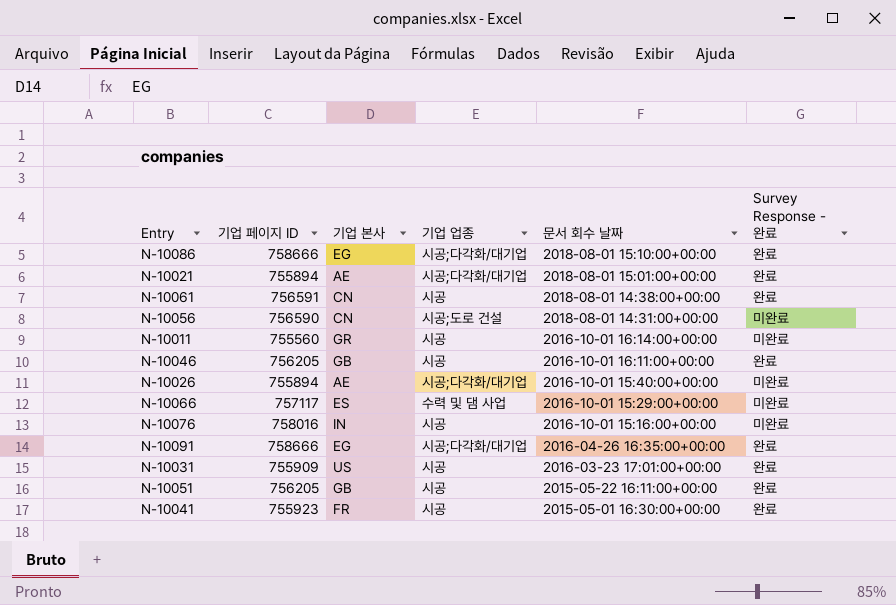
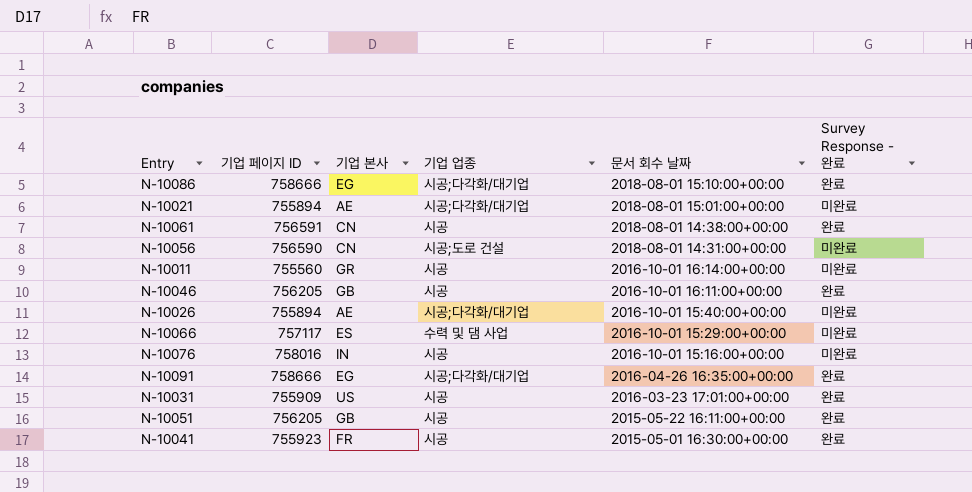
N-10021 | Survey Response - 완료: 완료 -> 미완료

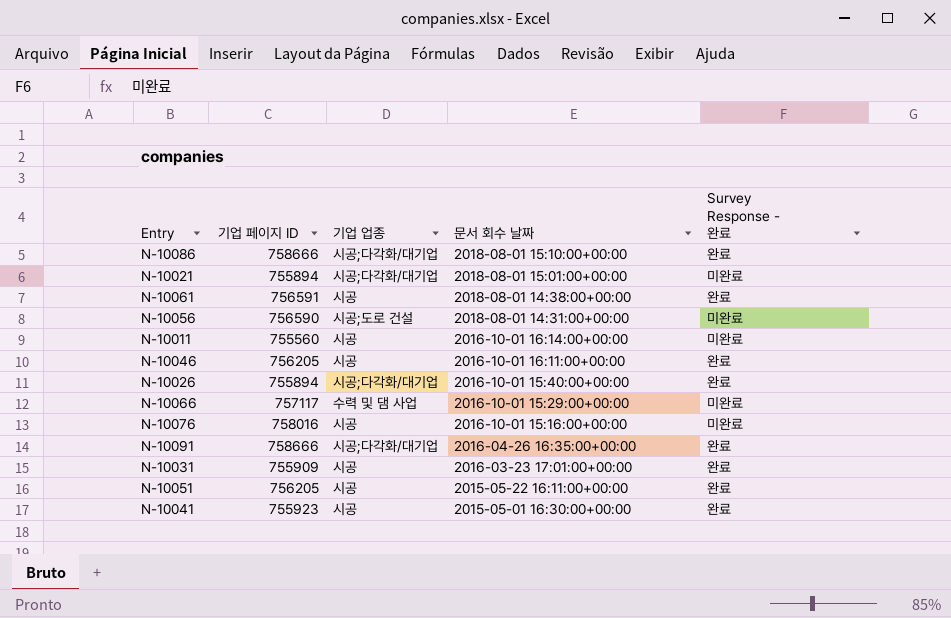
column 기업 본사 | position: 3 -> none
N-10026 | Survey Response - 완료: 미완료 -> 완료

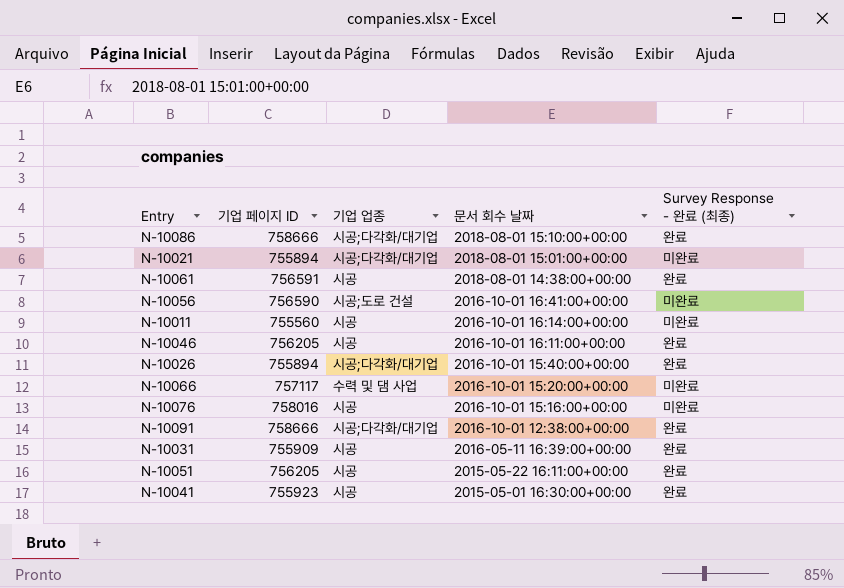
column name: Survey Response - 완료 -> Survey Response - 완료 (최종)
N-10056 | 문서 회수 날짜: 2018-08-01 14:31:00+00:00 -> 2016-10-01 16:41:00+00:00
N-10066 | 문서 회수 날짜: 2016-10-01 15:29:00+00:00 -> 2016-10-01 15:20:00+00:00
N-10091 | 문서 회수 날짜: 2016-04-26 16:35:00+00:00 -> 2016-10-01 12:38:00+00:00
N-10031 | 문서 회수 날짜: 2016-03-23 17:01:00+00:00 -> 2016-05-11 16:39:00+00:00

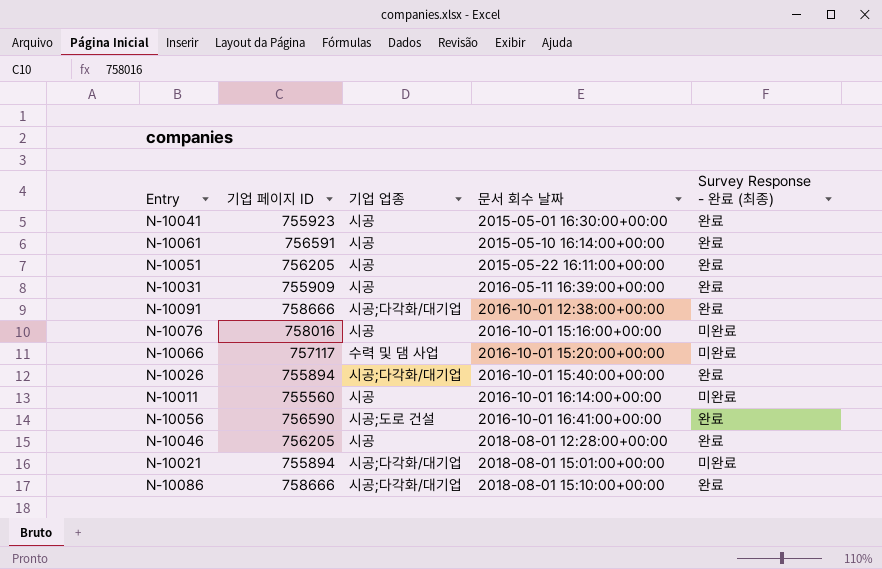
row order: 문서 회수 날짜 descending -> 문서 회수 날짜 ascending
N-10061 | 문서 회수 날짜: 2018-08-01 14:38:00+00:00 -> 2015-05-10 16:14:00+00:00
N-10056 | Survey Response - 완료 (최종): 미완료 -> 완료
N-10046 | 문서 회수 날짜: 2016-10-01 16:11:00+00:00 -> 2018-08-01 12:28:00+00:00

